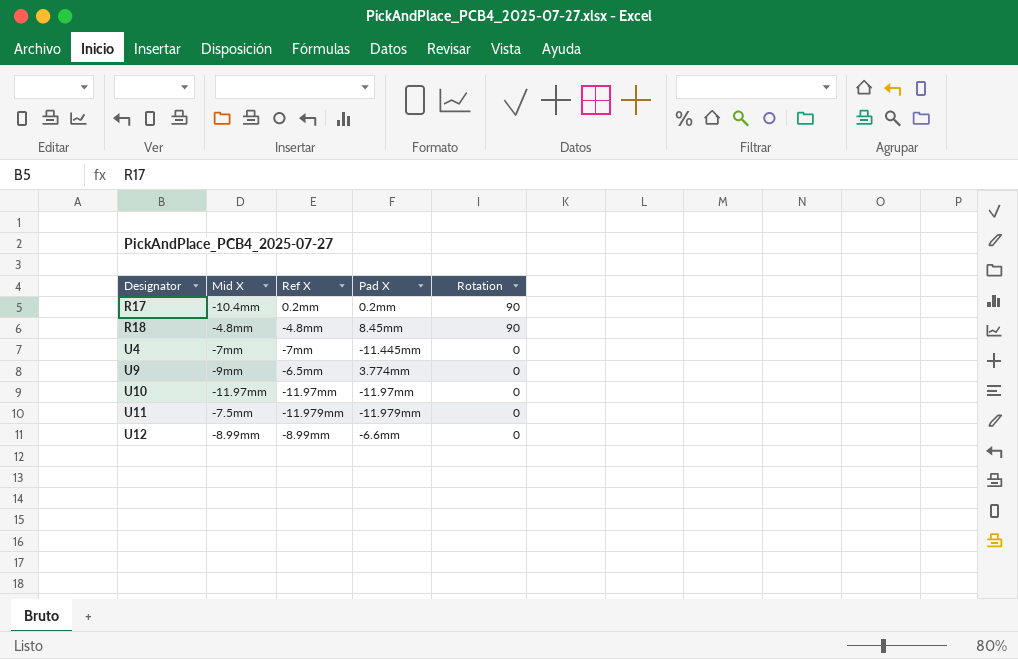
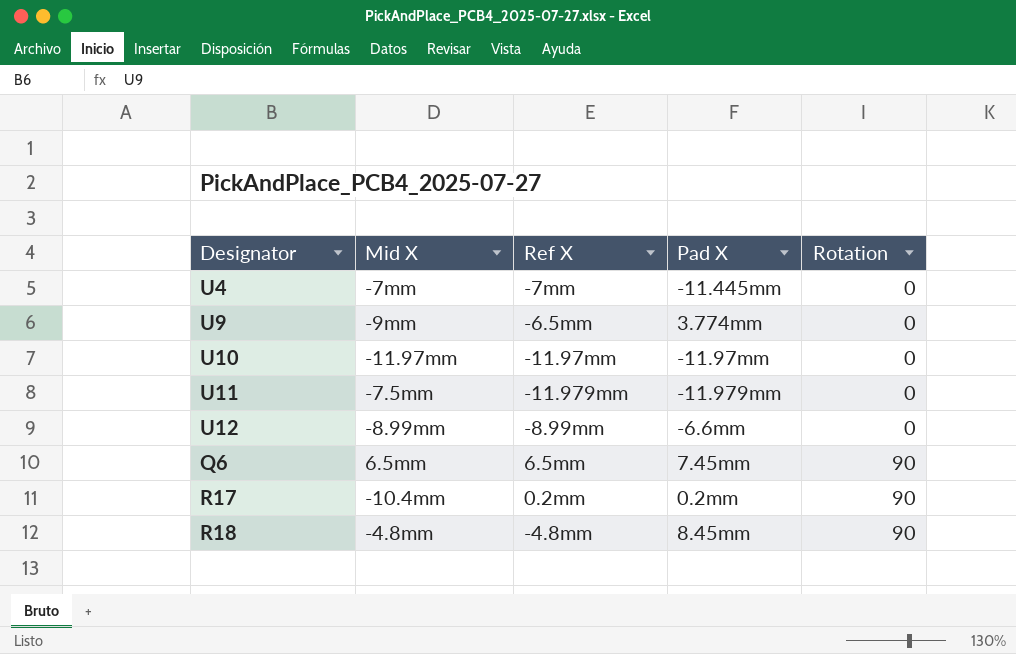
row order: Designator ascending -> Rotation ascending
row Q6: none -> 6.5mm | 6.5mm | 7.45mm | 90

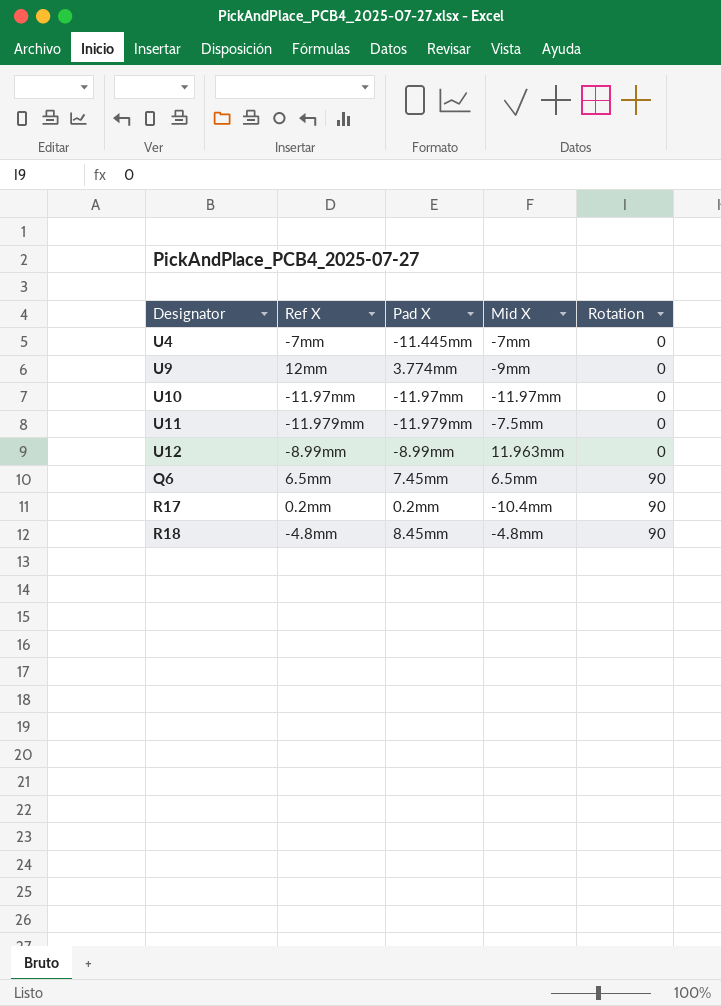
column Mid X | position: 2 -> 4
U9 | Ref X: -6.5mm -> 12mm
U12 | Pad X: -6.6mm -> -8.99mm
U12 | Mid X: -8.99mm -> 11.963mm

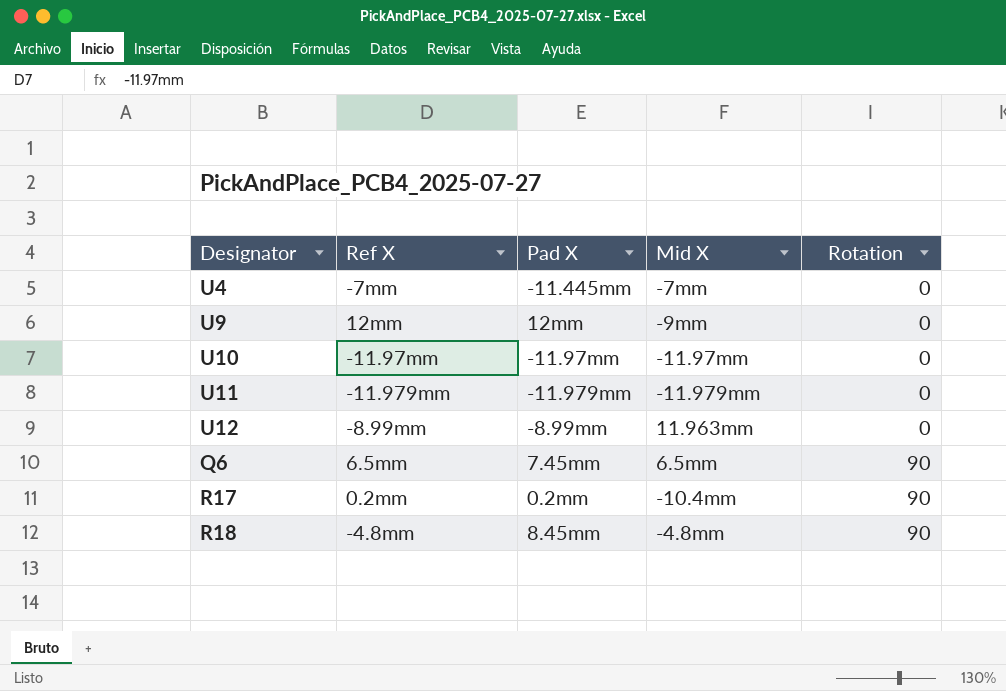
U9 | Pad X: 3.774mm -> 12mm
U11 | Mid X: -7.5mm -> -11.979mm

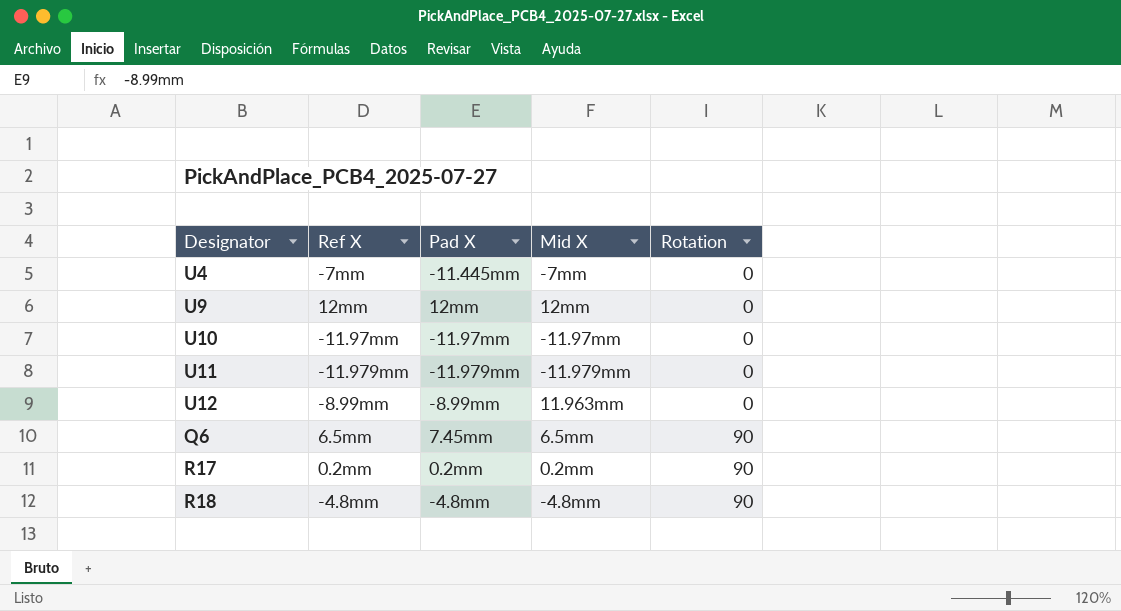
U9 | Mid X: -9mm -> 12mm
R17 | Mid X: -10.4mm -> 0.2mm
R18 | Pad X: 8.45mm -> -4.8mm

